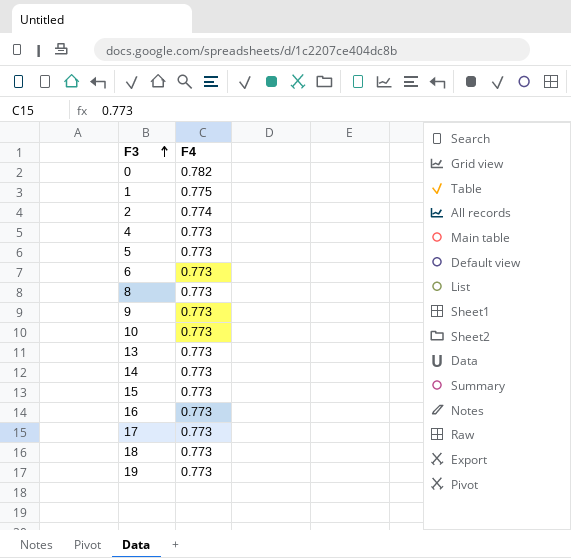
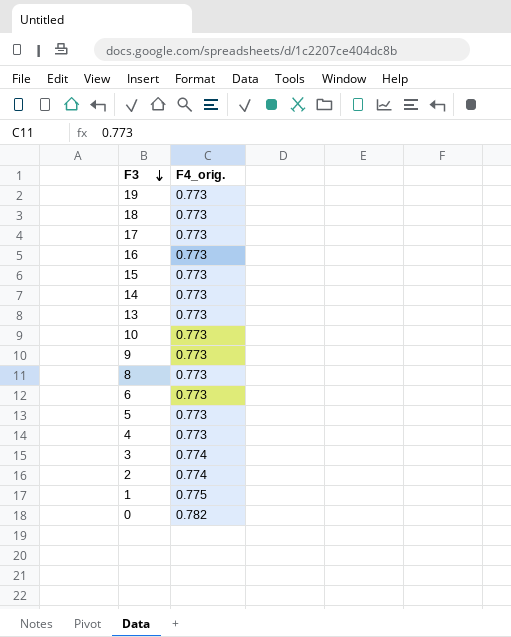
row order: F3 ascending -> F3 descending
column name: F4 -> F4_orig.
row 3: none -> 0.774

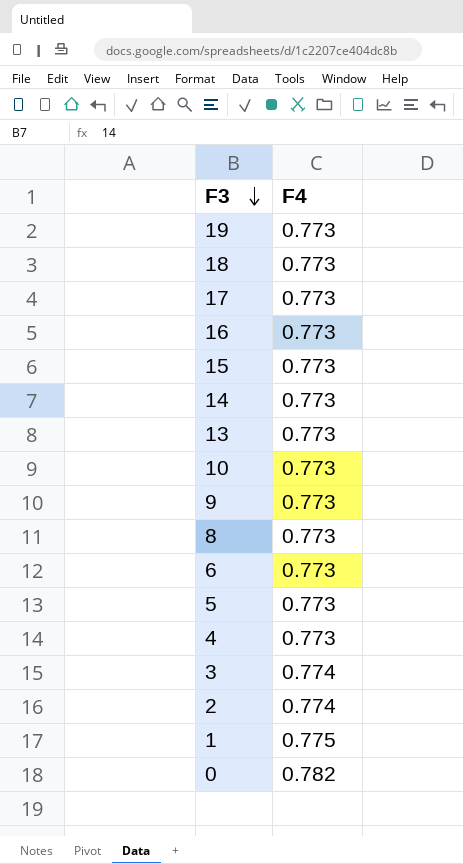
column name: F4_orig. -> F4

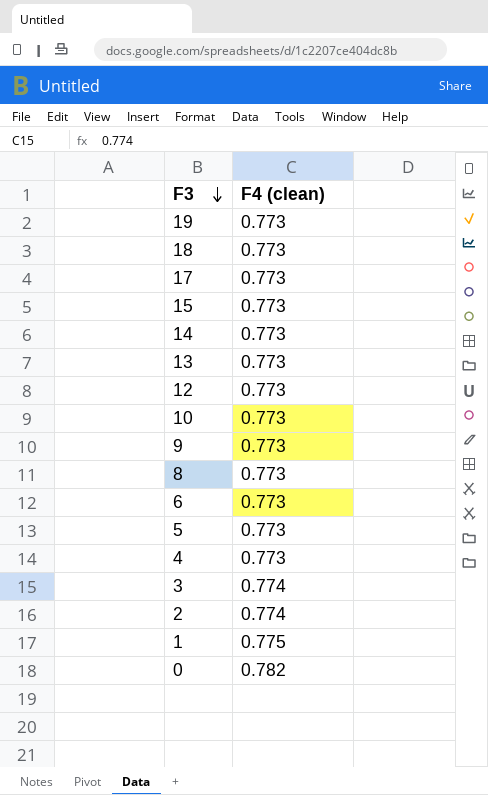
column name: F4 -> F4 (clean)
row 16: 0.773 -> none
row 12: none -> 0.773

